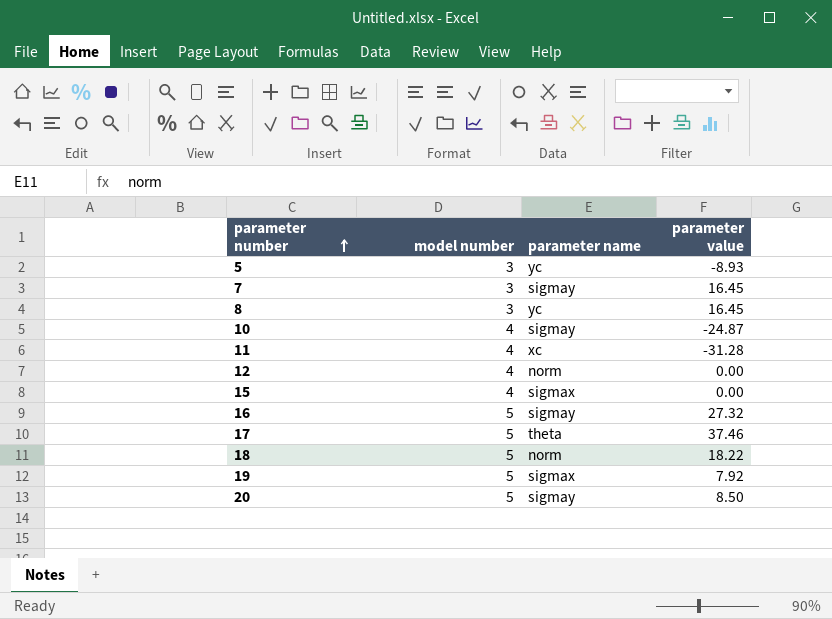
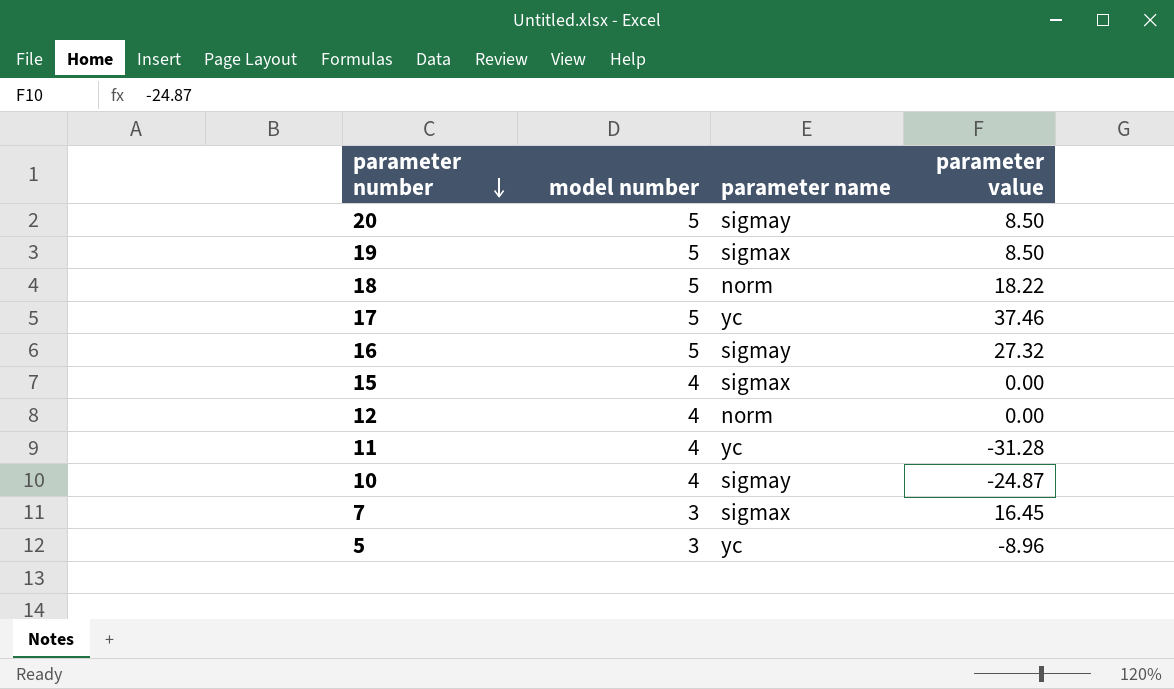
row order: parameter number ascending -> parameter number descending
row 8: 3 | yc | 16.45 -> none
19 | parameter value: 7.92 -> 8.50
17 | parameter name: theta -> yc
11 | parameter name: xc -> yc
7 | parameter name: sigmay -> sigmax
5 | parameter value: -8.93 -> -8.96

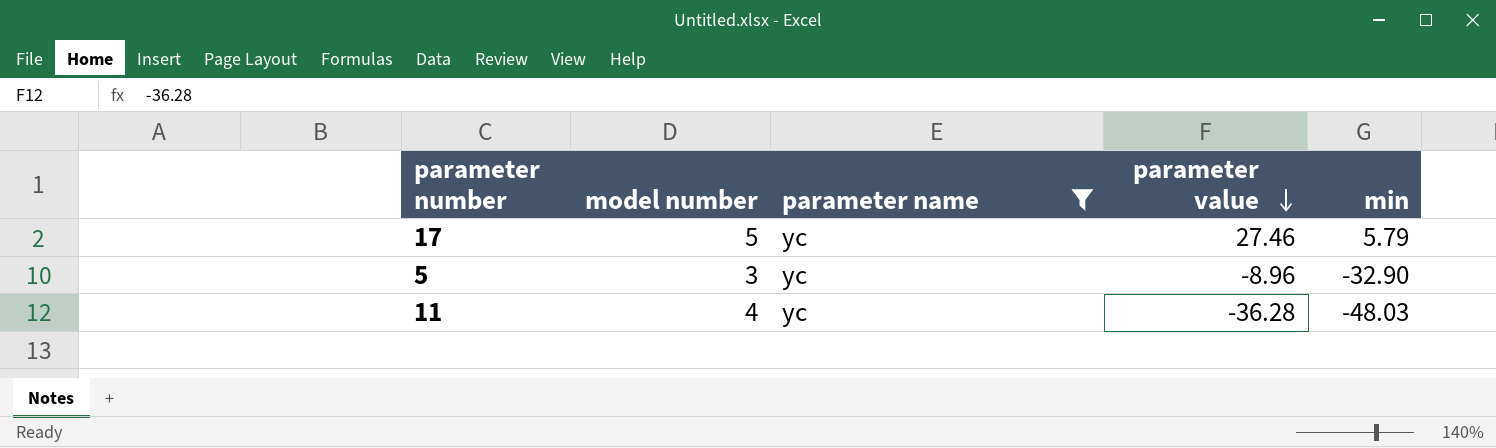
filter: none -> parameter name = yc
row order: parameter number descending -> parameter value descending
column min | position: none -> 5
17 | parameter value: 37.46 -> 27.46
11 | parameter value: -31.28 -> -36.28

